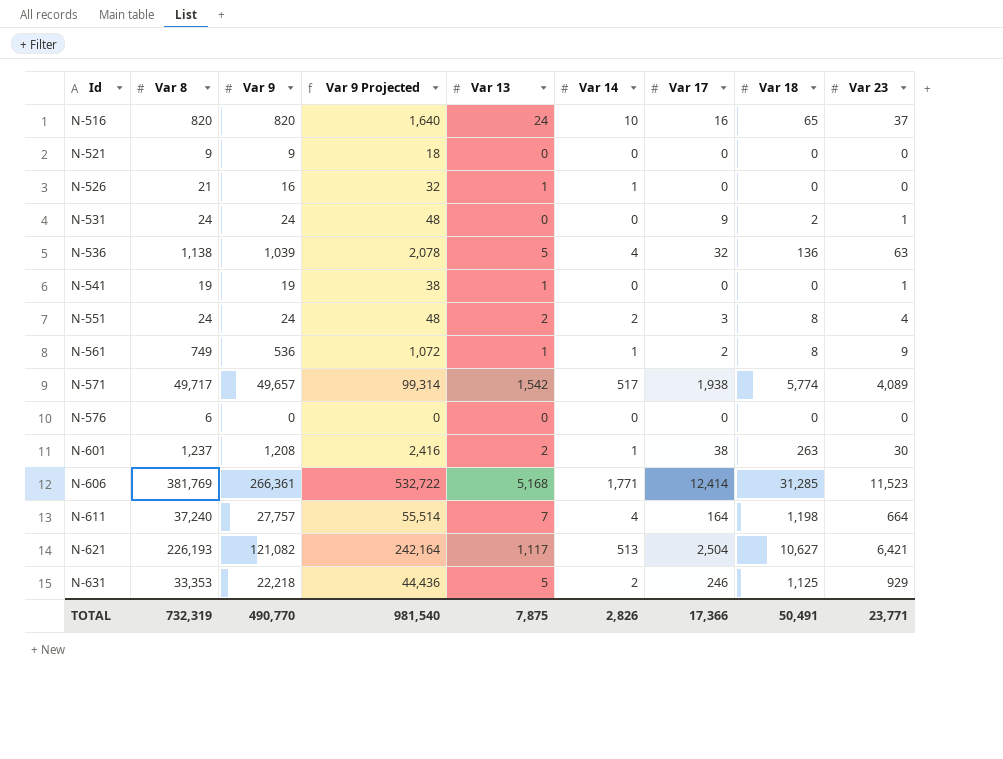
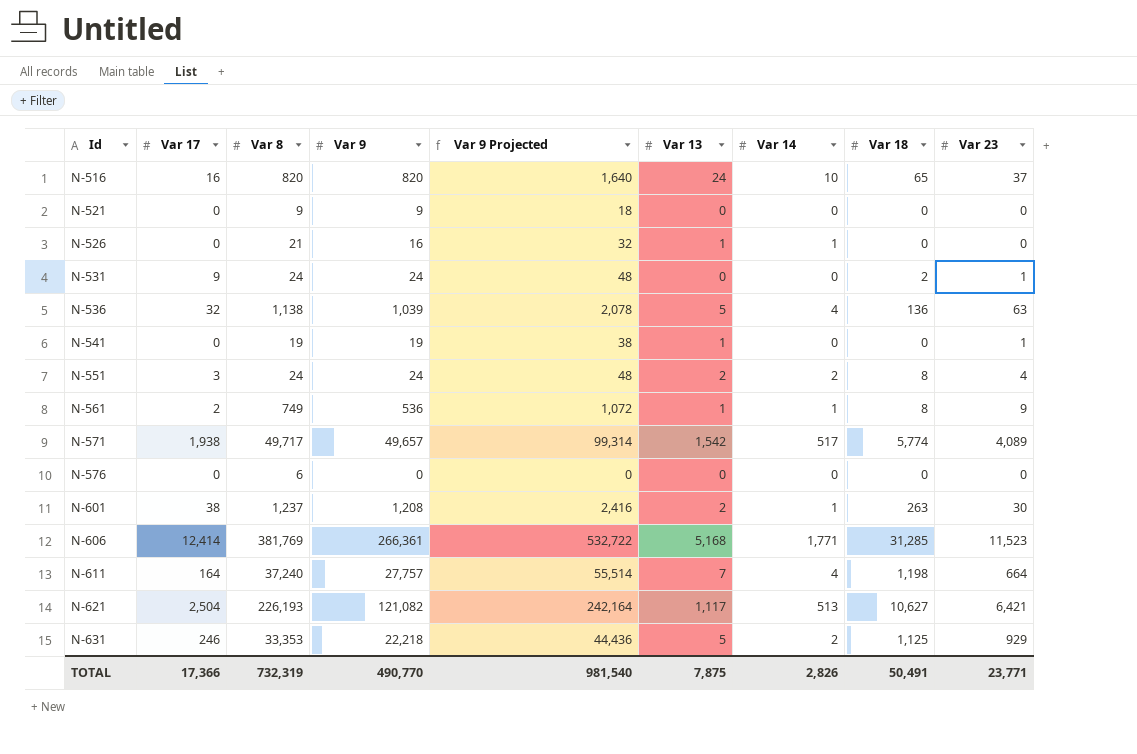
column Var 17 | position: 7 -> 2

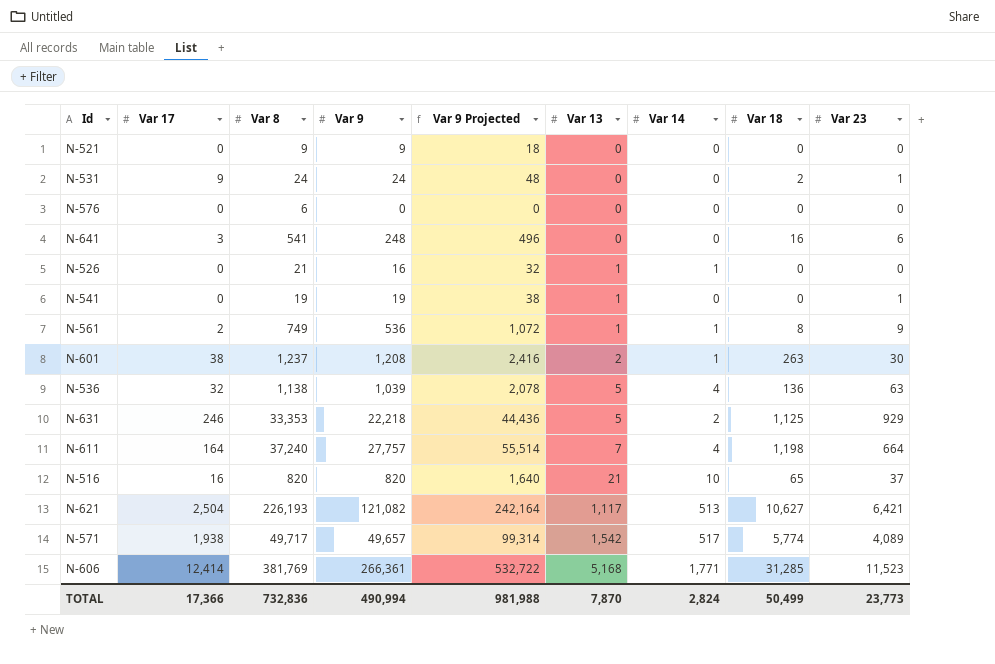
row order: Id ascending -> Var 13 ascending
row N-551: 3 | 24 | 24 | 48 | 2 | 2 | 8 | 4 -> none
row N-641: none -> 3 | 541 | 248 | 496 | 0 | 0 | 16 | 6
N-516 | Var 13: 24 -> 21
TOTAL | Var 8: 732,319 -> 732,836
TOTAL | Var 9: 490,770 -> 490,994
TOTAL | Var 9 Projected: 981,540 -> 981,988
TOTAL | Var 13: 7,875 -> 7,870
TOTAL | Var 14: 2,826 -> 2,824
TOTAL | Var 18: 50,491 -> 50,499
TOTAL | Var 23: 23,771 -> 23,773

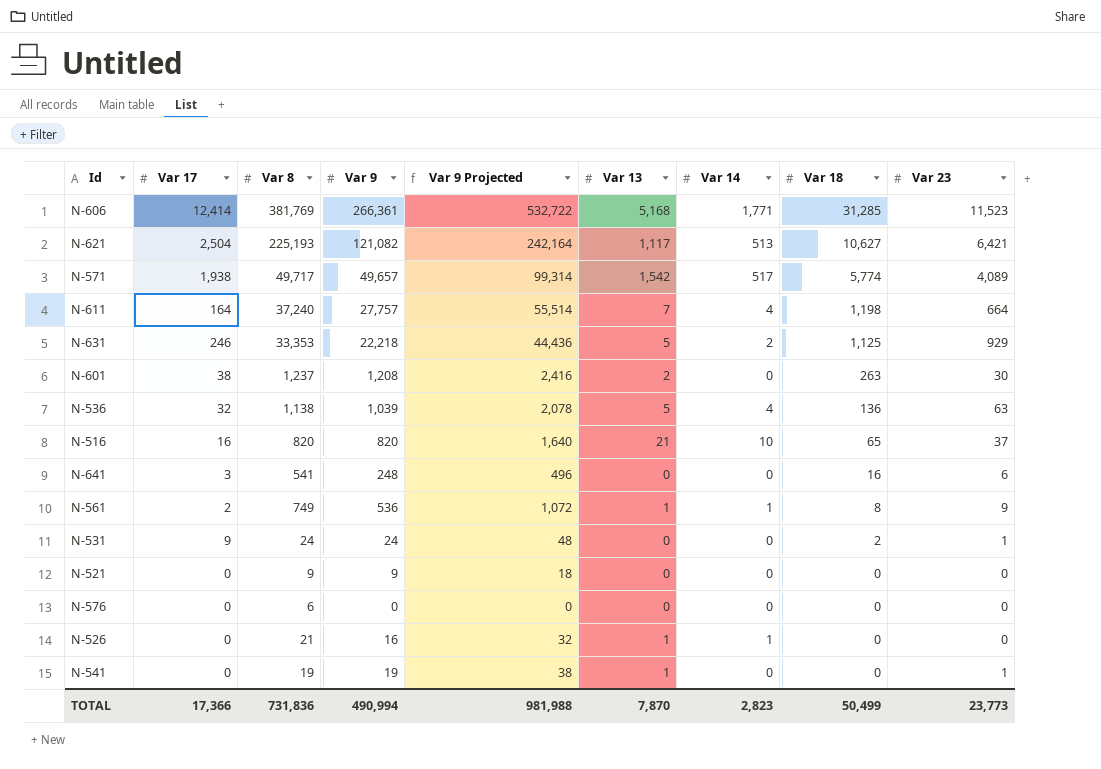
row order: Var 13 ascending -> Var 18 descending
N-621 | Var 8: 226,193 -> 225,193
N-601 | Var 14: 1 -> 0
TOTAL | Var 8: 732,836 -> 731,836
TOTAL | Var 14: 2,824 -> 2,823

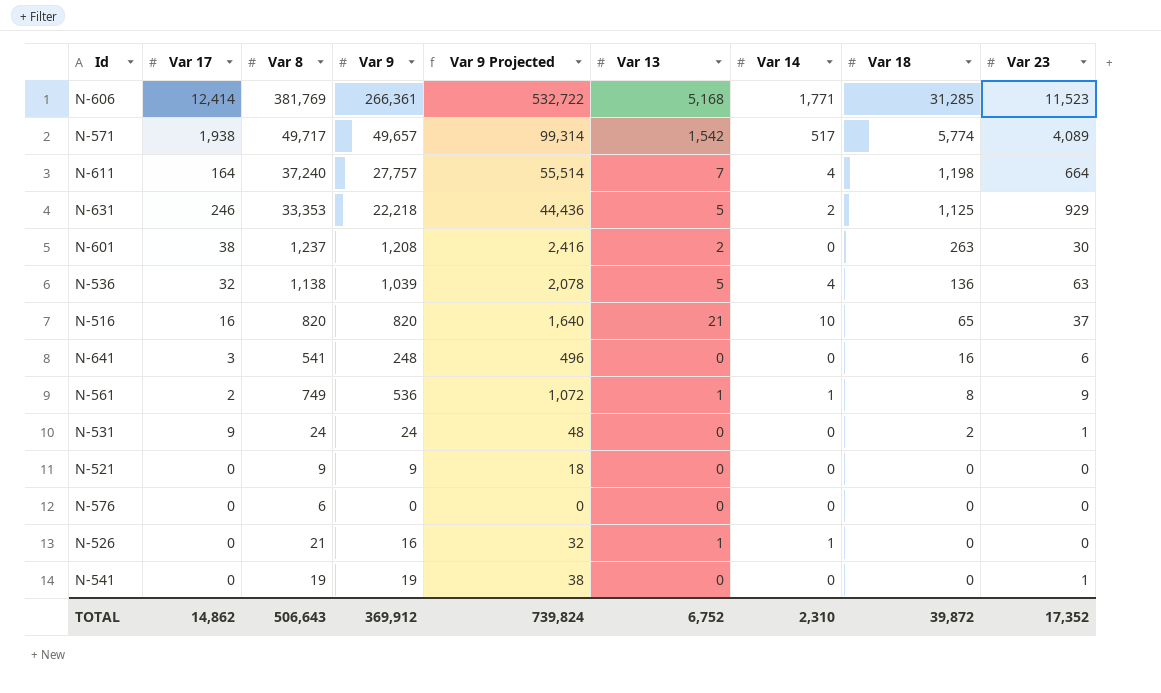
row N-621: 2,504 | 225,193 | 121,082 | 242,164 | 1,117 | 513 | 10,627 | 6,421 -> none
N-541 | Var 13: 1 -> 0
TOTAL | Var 17: 17,366 -> 14,862
TOTAL | Var 8: 731,836 -> 506,643
TOTAL | Var 9: 490,994 -> 369,912
TOTAL | Var 9 Projected: 981,988 -> 739,824
TOTAL | Var 13: 7,870 -> 6,752
TOTAL | Var 14: 2,823 -> 2,310
TOTAL | Var 18: 50,499 -> 39,872
TOTAL | Var 23: 23,773 -> 17,352

